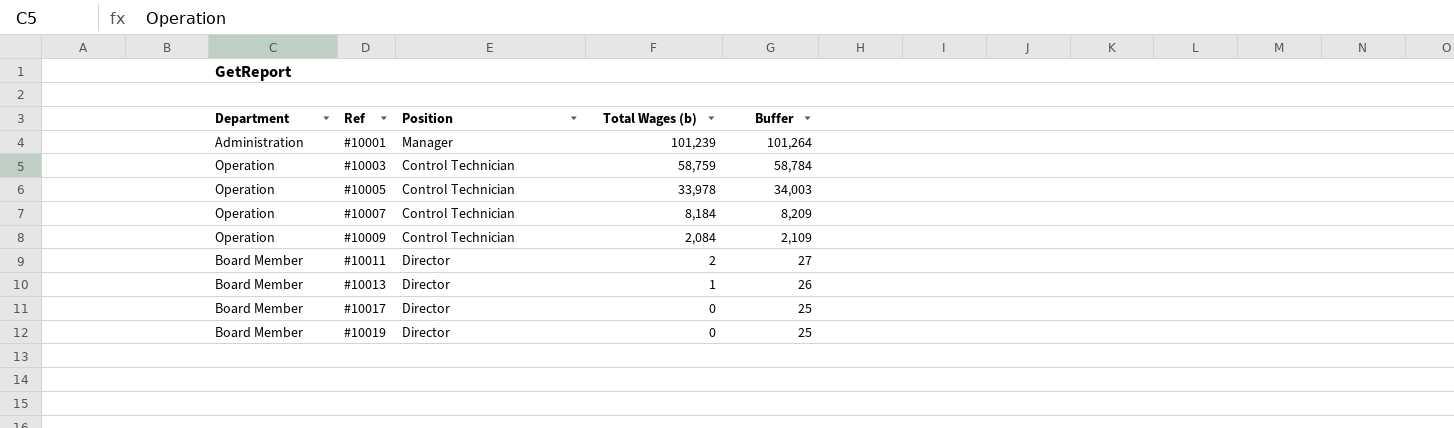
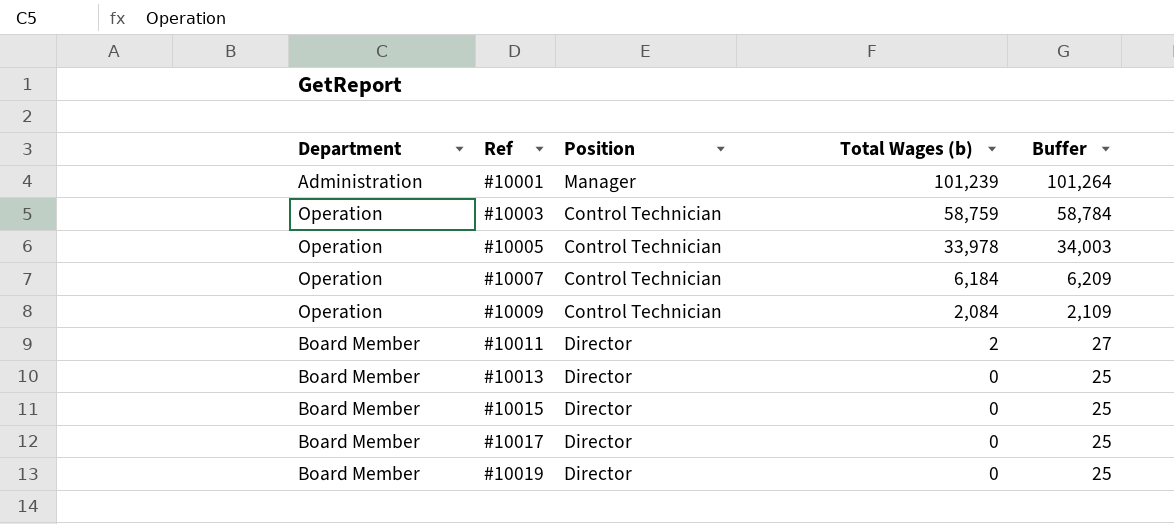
#10007 | Total Wages (b): 8,184 -> 6,184
#10007 | Buffer: 8,209 -> 6,209
#10013 | Total Wages (b): 1 -> 0
#10013 | Buffer: 26 -> 25
row #10015: none -> Board Member | Director | 0 | 25

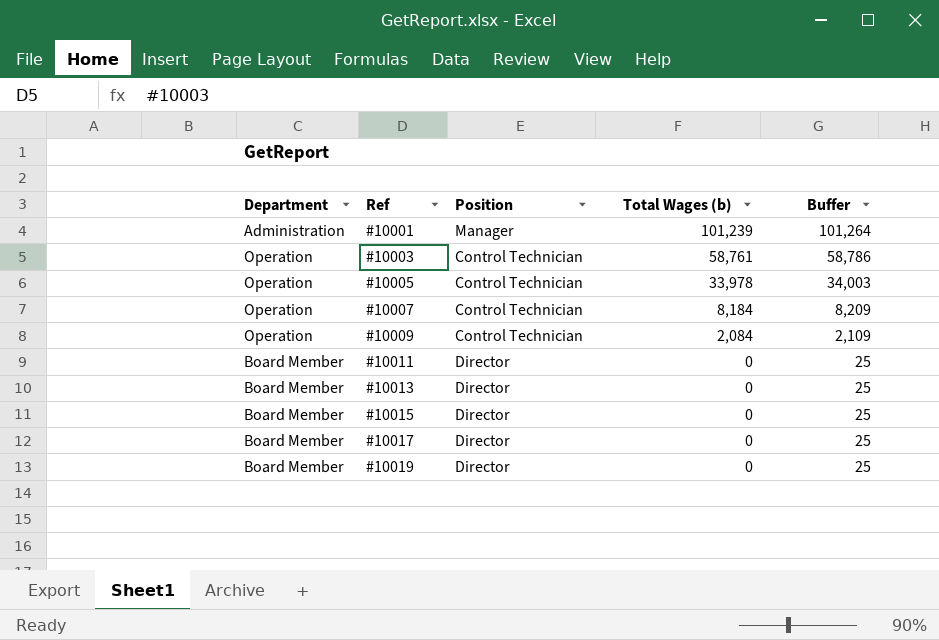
#10003 | Total Wages (b): 58,759 -> 58,761
#10003 | Buffer: 58,784 -> 58,786
#10007 | Total Wages (b): 6,184 -> 8,184
#10007 | Buffer: 6,209 -> 8,209
#10011 | Total Wages (b): 2 -> 0
#10011 | Buffer: 27 -> 25

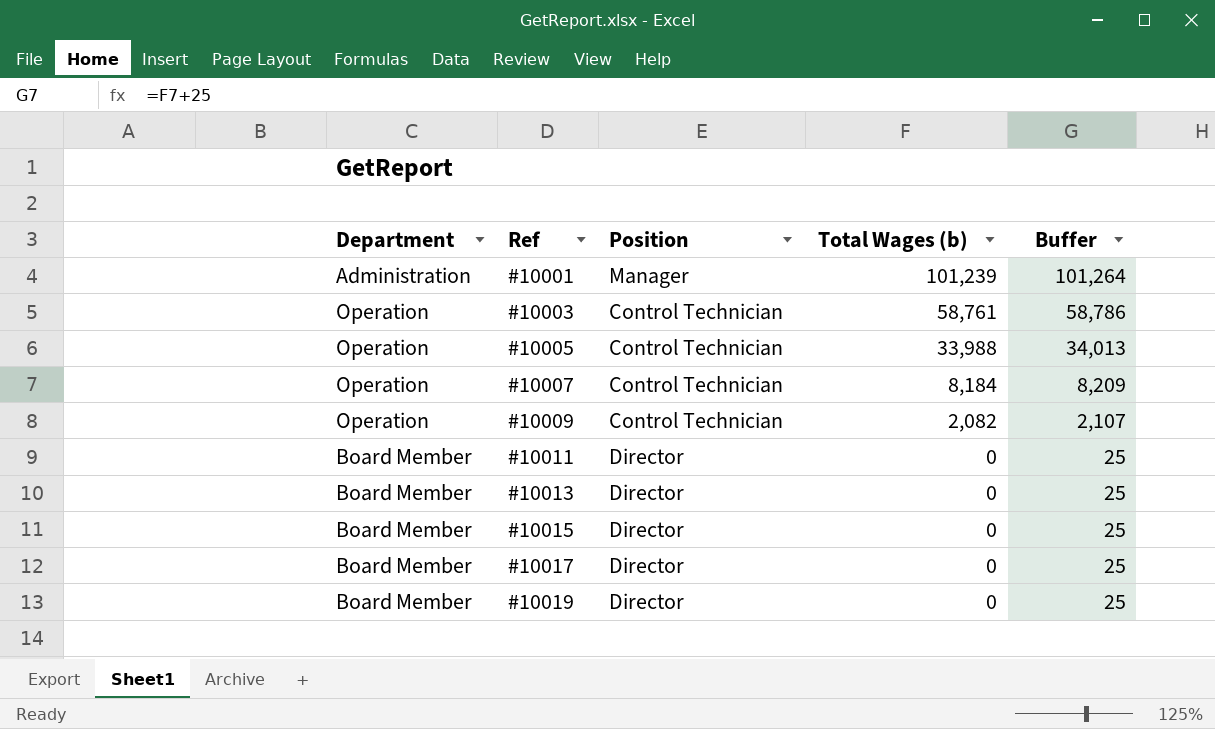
#10005 | Total Wages (b): 33,978 -> 33,988
#10005 | Buffer: 34,003 -> 34,013
#10009 | Total Wages (b): 2,084 -> 2,082
#10009 | Buffer: 2,109 -> 2,107

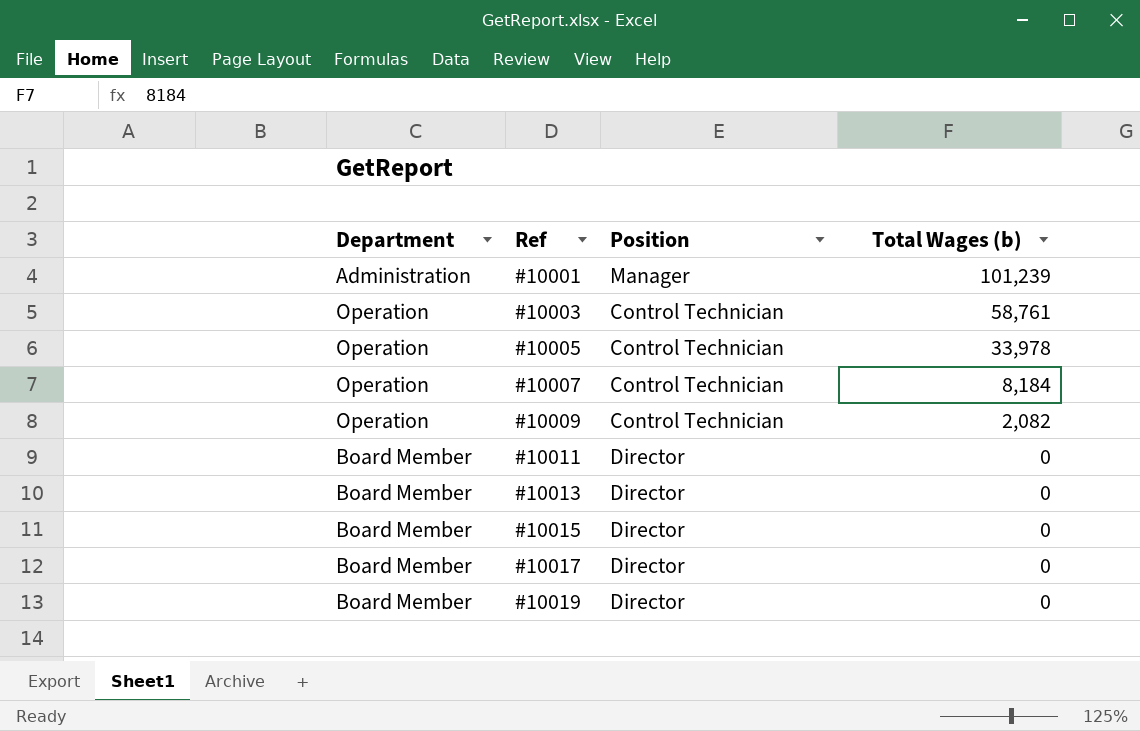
column Buffer | formula: [Total Wages (b)] + 25 -> none
#10005 | Total Wages (b): 33,988 -> 33,978

